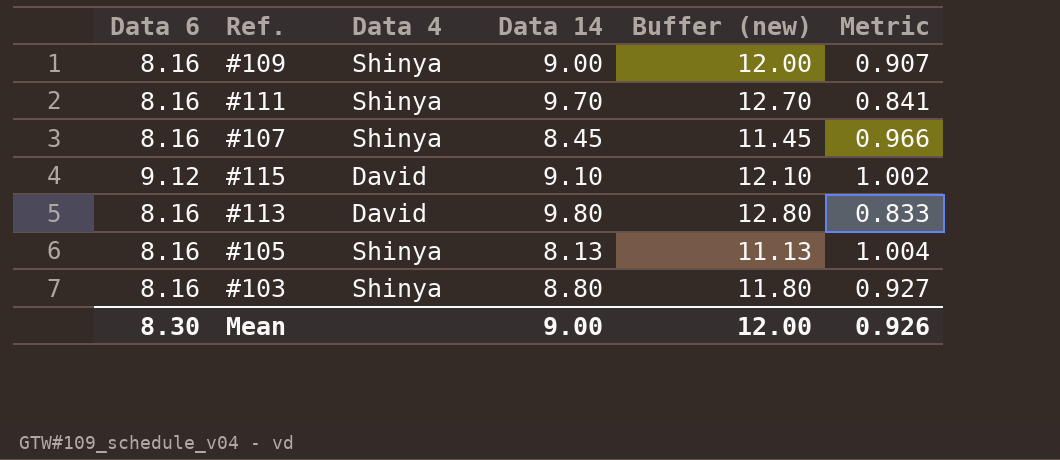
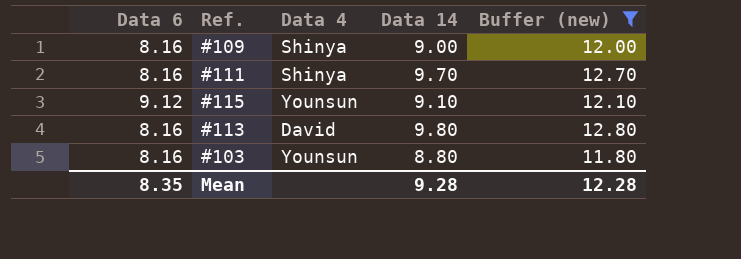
filter: none -> Buffer (new) >= 11.80
column Metric | formula: [Data 6] / [Data 14] -> none
#115 | Data 4: David -> Younsun
#103 | Data 4: Shinya -> Younsun
Mean | Data 6: 8.30 -> 8.35
Mean | Data 14: 9.00 -> 9.28
Mean | Buffer (new): 12.00 -> 12.28

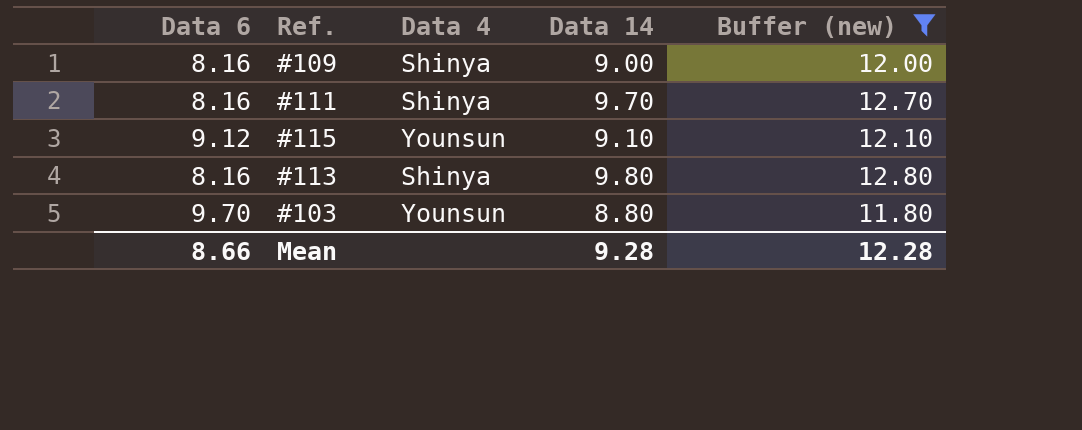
#113 | Data 4: David -> Shinya
#103 | Data 6: 8.16 -> 9.70
Mean | Data 6: 8.35 -> 8.66

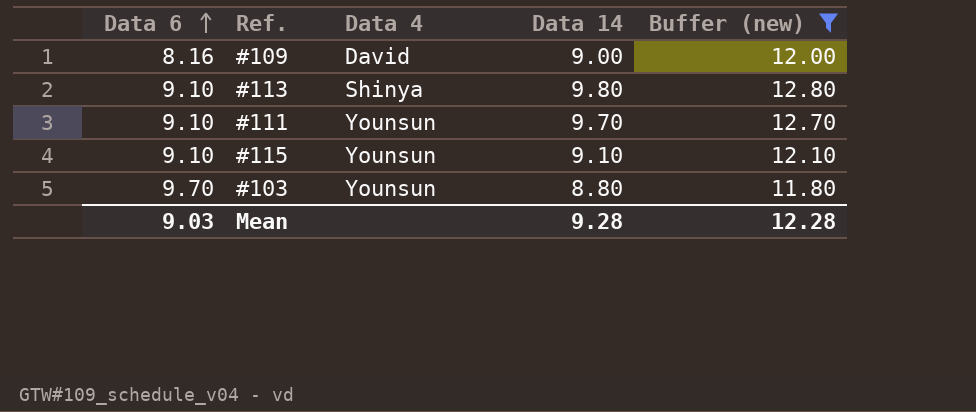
row order: none -> Data 6 ascending
#109 | Data 4: Shinya -> David
#113 | Data 6: 8.16 -> 9.10
#111 | Data 6: 8.16 -> 9.10
#111 | Data 4: Shinya -> Younsun
#115 | Data 6: 9.12 -> 9.10
Mean | Data 6: 8.66 -> 9.03

